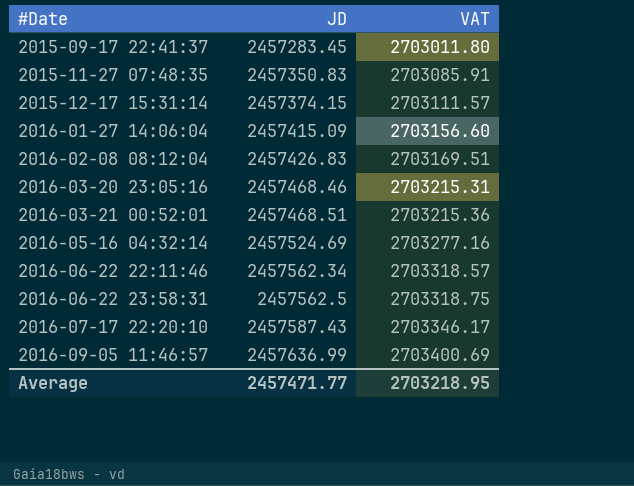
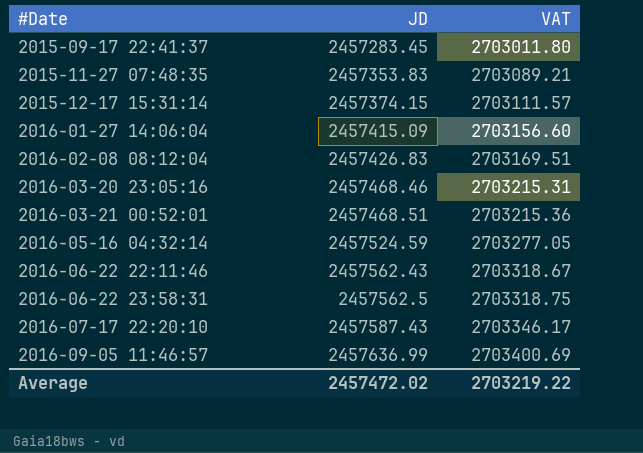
2015-11-27 07:48:35 | JD: 2457350.83 -> 2457353.83
2015-11-27 07:48:35 | VAT: 2703085.91 -> 2703089.21
2016-05-16 04:32:14 | JD: 2457524.69 -> 2457524.59
2016-05-16 04:32:14 | VAT: 2703277.16 -> 2703277.05
2016-06-22 22:11:46 | JD: 2457562.34 -> 2457562.43
2016-06-22 22:11:46 | VAT: 2703318.57 -> 2703318.67
Average | JD: 2457471.77 -> 2457472.02
Average | VAT: 2703218.95 -> 2703219.22

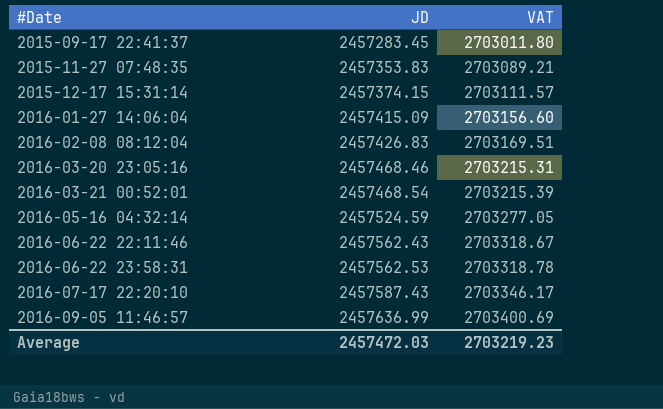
2016-03-21 00:52:01 | JD: 2457468.51 -> 2457468.54
2016-03-21 00:52:01 | VAT: 2703215.36 -> 2703215.39
2016-06-22 23:58:31 | JD: 2457562.5 -> 2457562.53
2016-06-22 23:58:31 | VAT: 2703318.75 -> 2703318.78
Average | JD: 2457472.02 -> 2457472.03
Average | VAT: 2703219.22 -> 2703219.23

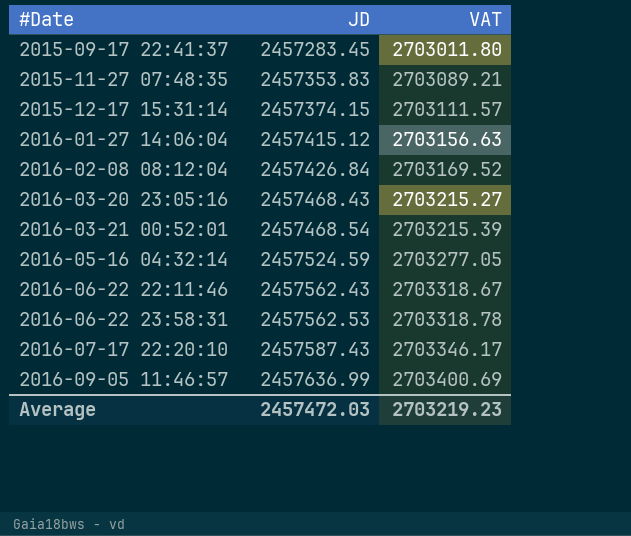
2016-01-27 14:06:04 | JD: 2457415.09 -> 2457415.12
2016-01-27 14:06:04 | VAT: 2703156.60 -> 2703156.63
2016-02-08 08:12:04 | JD: 2457426.83 -> 2457426.84
2016-02-08 08:12:04 | VAT: 2703169.51 -> 2703169.52
2016-03-20 23:05:16 | JD: 2457468.46 -> 2457468.43
2016-03-20 23:05:16 | VAT: 2703215.31 -> 2703215.27

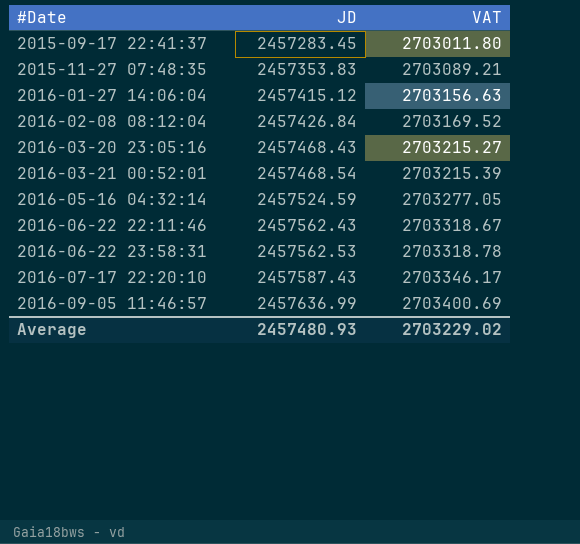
row 2015-12-17 15:31:14: 2457374.15 | 2703111.57 -> none
Average | JD: 2457472.03 -> 2457480.93
Average | VAT: 2703219.23 -> 2703229.02

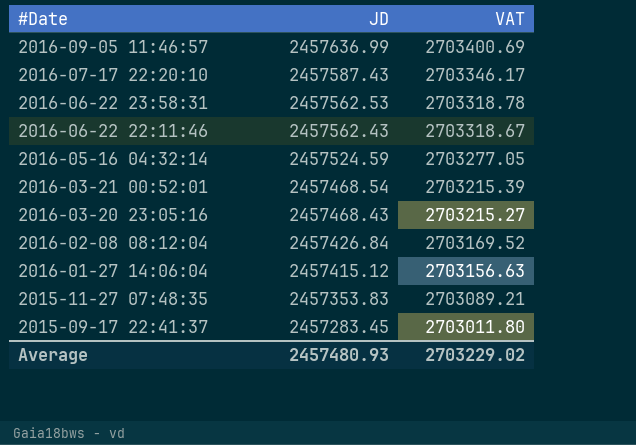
row order: #Date ascending -> #Date descending

